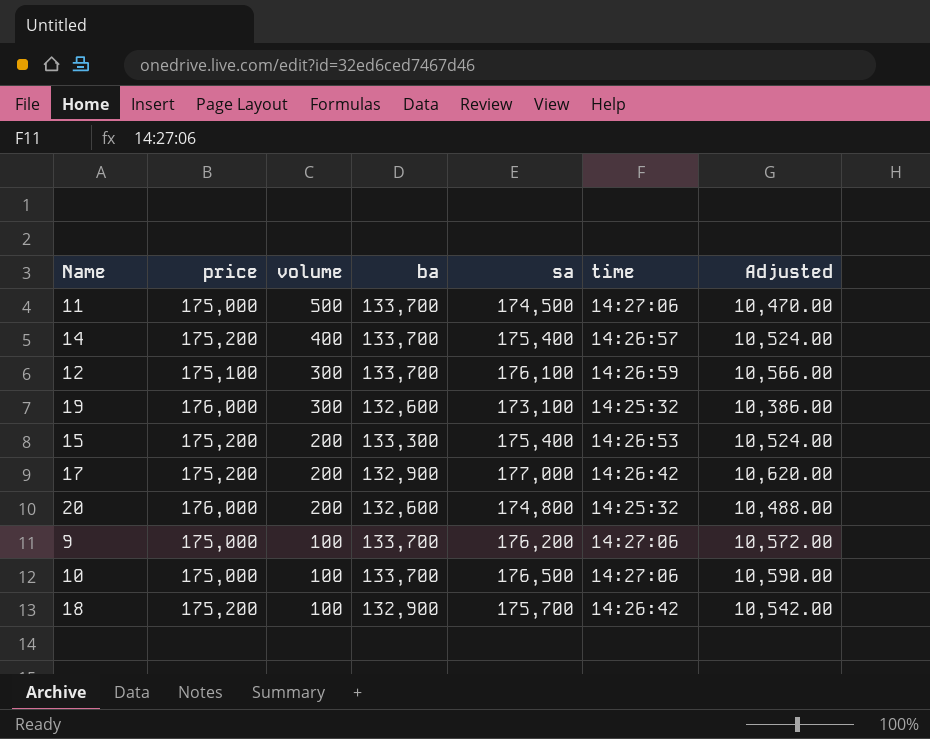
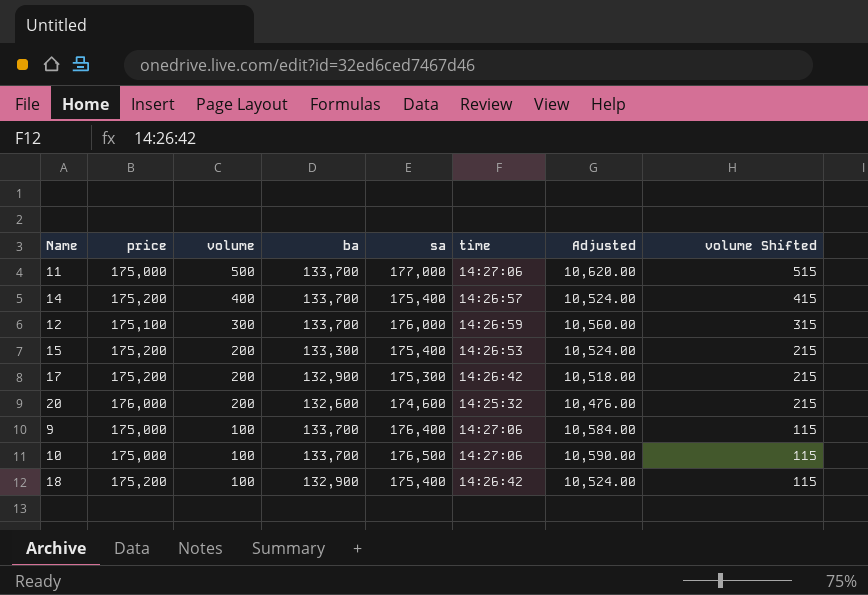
column volume Shifted | formula: none -> [volume] + 15
row 19: 176,000 | 300 | 132,600 | 173,100 | 14:25:32 | 10,386.00 -> none
11 | sa: 174,500 -> 177,000
11 | Adjusted: 10,470.00 -> 10,620.00
12 | sa: 176,100 -> 176,000
12 | Adjusted: 10,566.00 -> 10,560.00
17 | sa: 177,000 -> 175,300
17 | Adjusted: 10,620.00 -> 10,518.00
20 | sa: 174,800 -> 174,600
20 | Adjusted: 10,488.00 -> 10,476.00
9 | sa: 176,200 -> 176,400
9 | Adjusted: 10,572.00 -> 10,584.00
18 | sa: 175,700 -> 175,400
18 | Adjusted: 10,542.00 -> 10,524.00

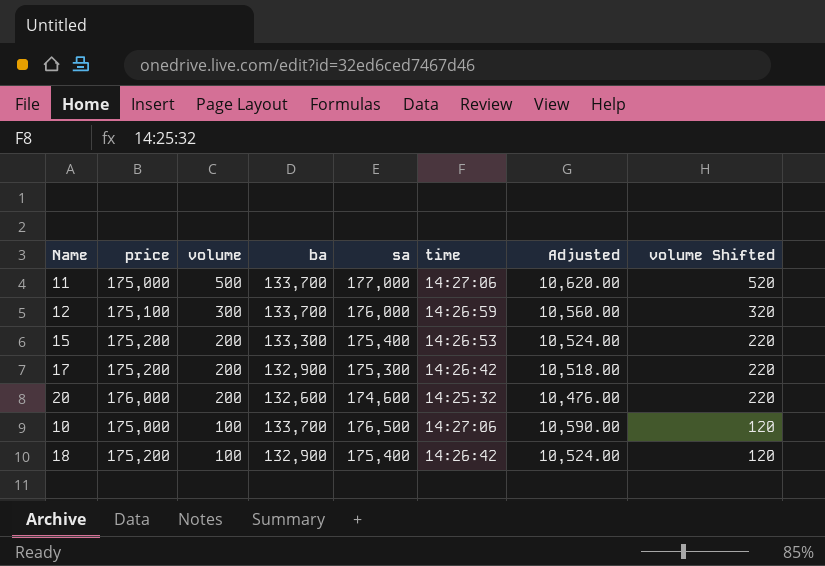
column volume Shifted | formula: [volume] + 15 -> [volume] + 20
row 14: 175,200 | 400 | 133,700 | 175,400 | 14:26:57 | 10,524.00 | 415 -> none
row 9: 175,000 | 100 | 133,700 | 176,400 | 14:27:06 | 10,584.00 | 115 -> none

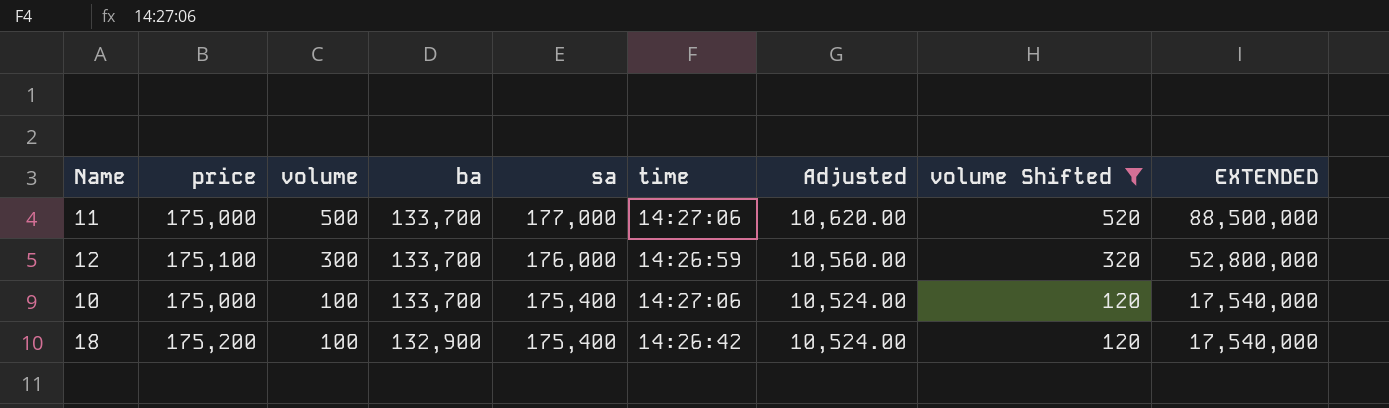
filter: none -> volume Shifted != 220
column EXTENDED | formula: none -> [volume] * [sa]
10 | sa: 176,500 -> 175,400
10 | Adjusted: 10,590.00 -> 10,524.00

